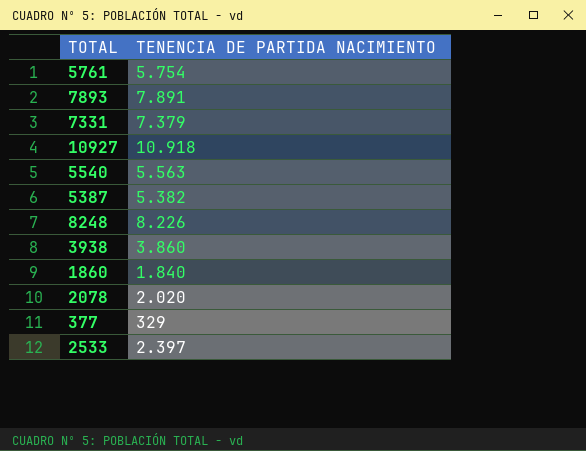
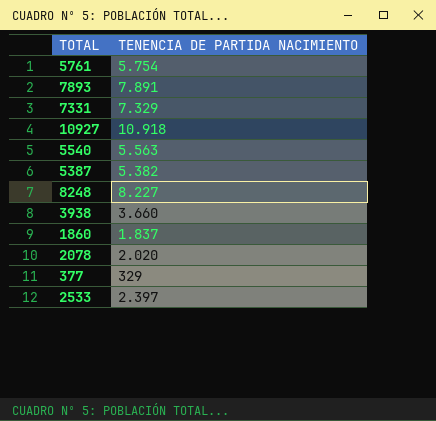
7331 | TENENCIA DE PARTIDA NACIMIENTO: 7.379 -> 7.329
8248 | TENENCIA DE PARTIDA NACIMIENTO: 8.226 -> 8.227
3938 | TENENCIA DE PARTIDA NACIMIENTO: 3.860 -> 3.660
1860 | TENENCIA DE PARTIDA NACIMIENTO: 1.840 -> 1.837

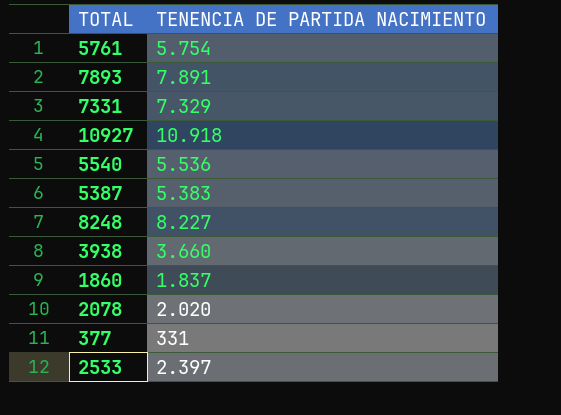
5540 | TENENCIA DE PARTIDA NACIMIENTO: 5.563 -> 5.536
5387 | TENENCIA DE PARTIDA NACIMIENTO: 5.382 -> 5.383
377 | TENENCIA DE PARTIDA NACIMIENTO: 329 -> 331

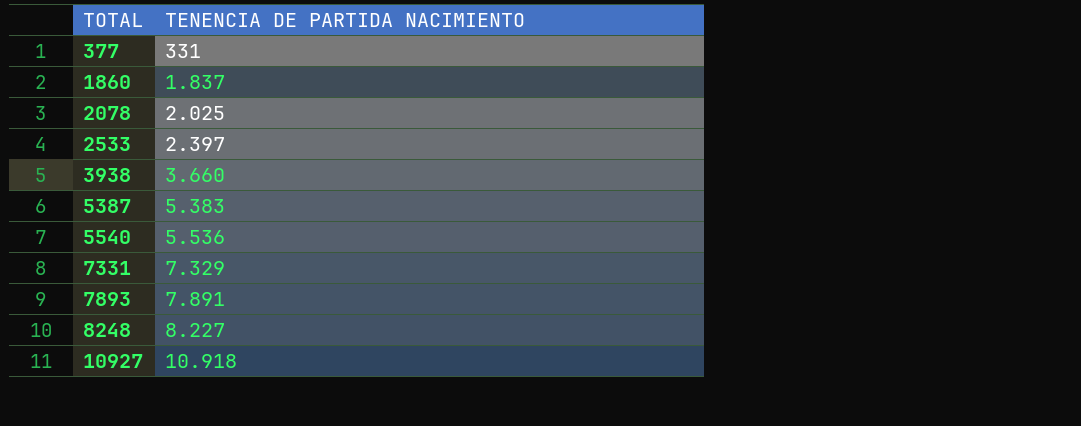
row order: none -> TOTAL ascending
row 5761: 5.754 -> none
2078 | TENENCIA DE PARTIDA NACIMIENTO: 2.020 -> 2.025

